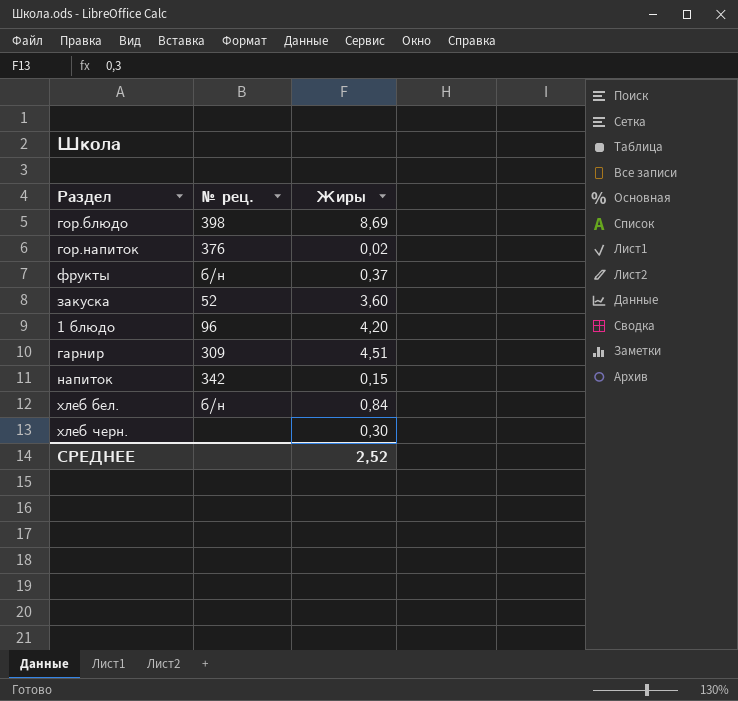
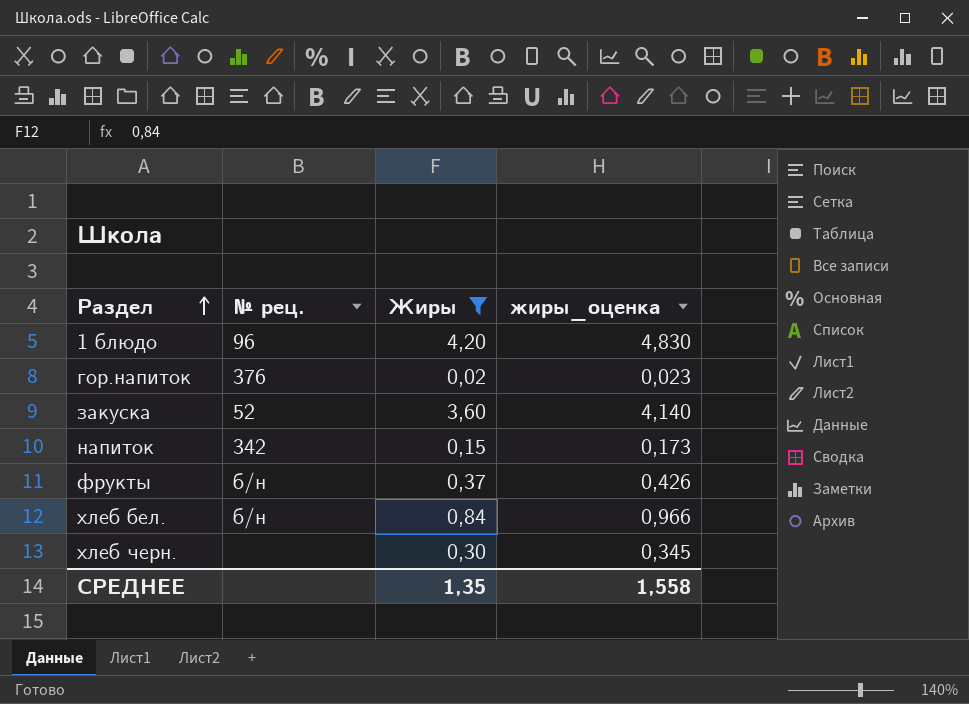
filter: none -> Жиры <= 4,20
row order: none -> Раздел ascending
column жиры_оценка | formula: none -> [Жиры] * 1,15
СРЕДНЕЕ | Жиры: 2,52 -> 1,35

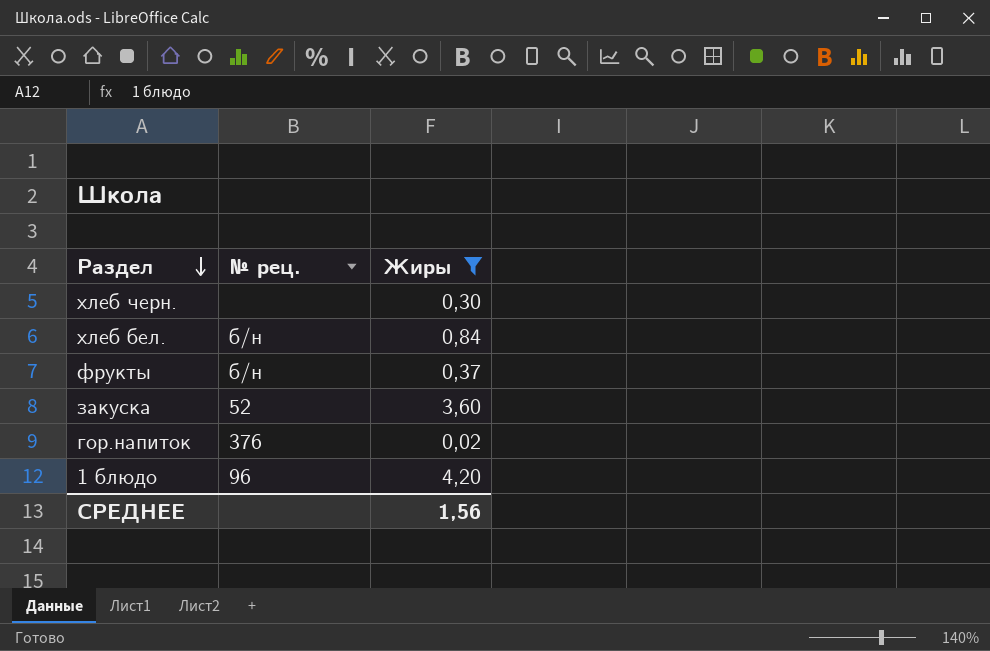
row order: Раздел ascending -> Раздел descending
column жиры_оценка | formula: [Жиры] * 1,15 -> none
row напиток: 342 | 0,15 | 0,173 -> none
СРЕДНЕЕ | Жиры: 1,35 -> 1,56

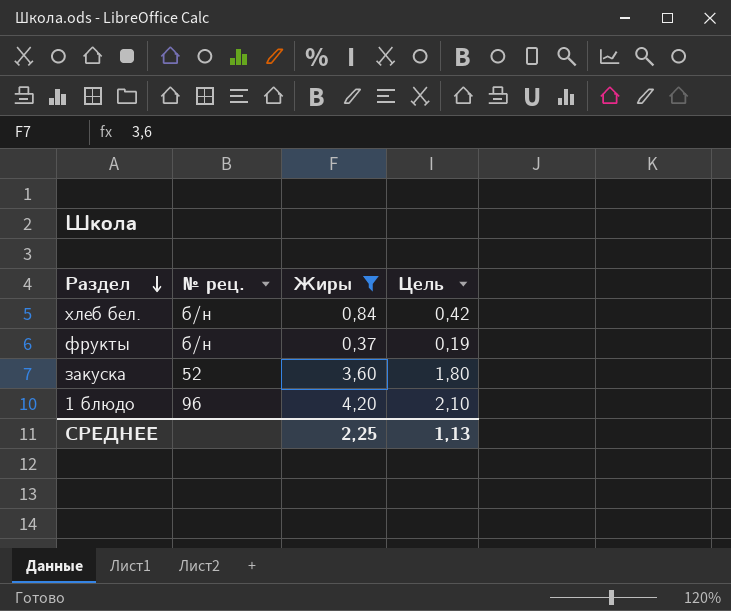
column Цель | formula: none -> [Жиры] * 0,5
row хлеб черн.: none | 0,30 -> none
row гор.напиток: 376 | 0,02 -> none
СРЕДНЕЕ | Жиры: 1,56 -> 2,25

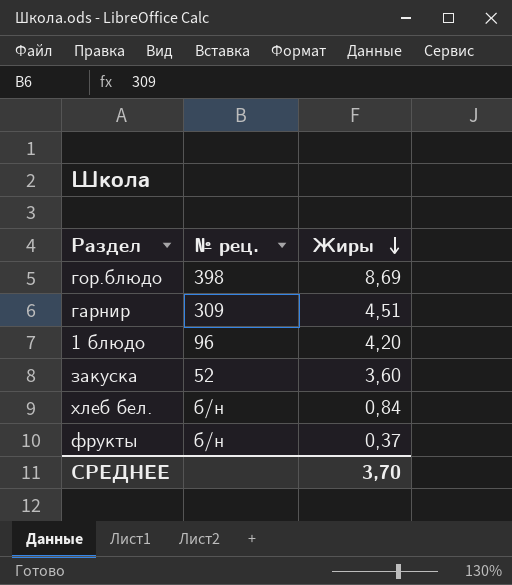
filter: Жиры <= 4,20 -> none
row order: Раздел descending -> Жиры descending
column Цель | formula: [Жиры] * 0,5 -> none
СРЕДНЕЕ | Жиры: 2,25 -> 3,70

